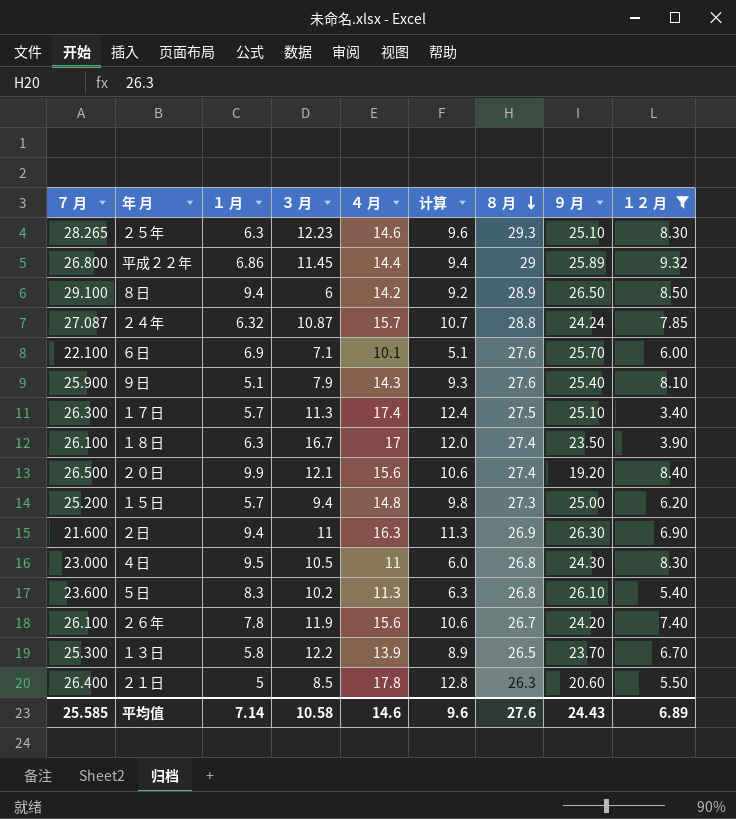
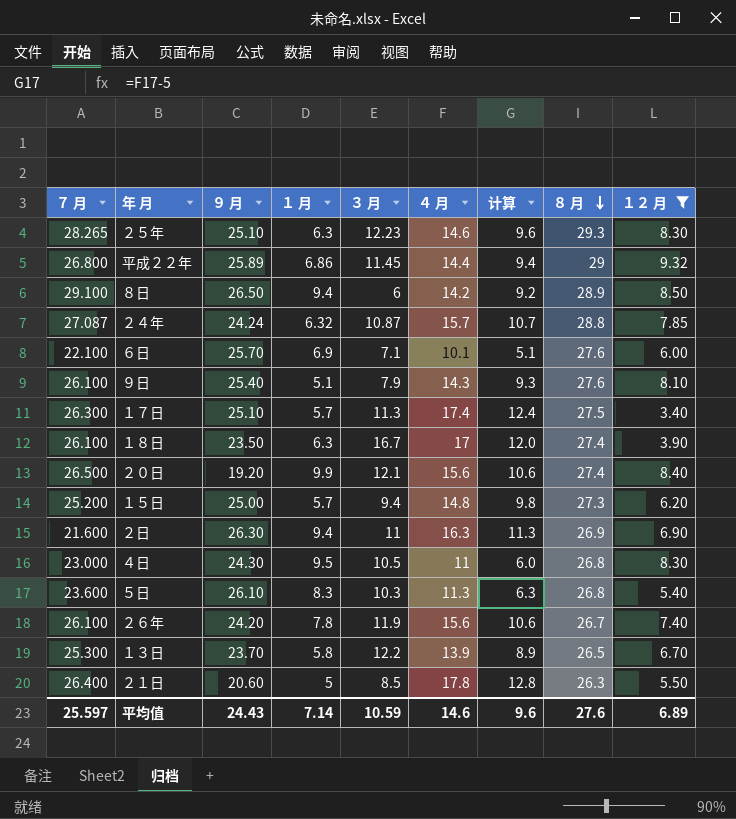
column ９ 月 | position: 8 -> 3
９日 | ７ 月: 25.900 -> 26.100
５日 | ３ 月: 10.2 -> 10.3
平均值 | ７ 月: 25.585 -> 25.597
平均值 | ３ 月: 10.58 -> 10.59

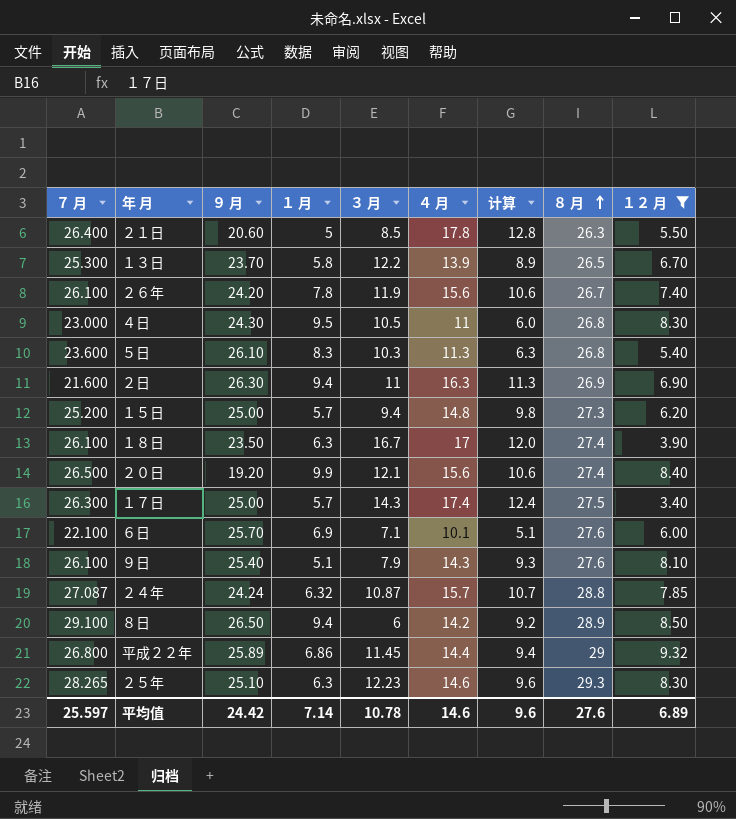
row order: ８ 月 descending -> ８ 月 ascending
１７日 | ９ 月: 25.10 -> 25.00
１７日 | ３ 月: 11.3 -> 14.3
平均值 | ９ 月: 24.43 -> 24.42
平均值 | ３ 月: 10.59 -> 10.78

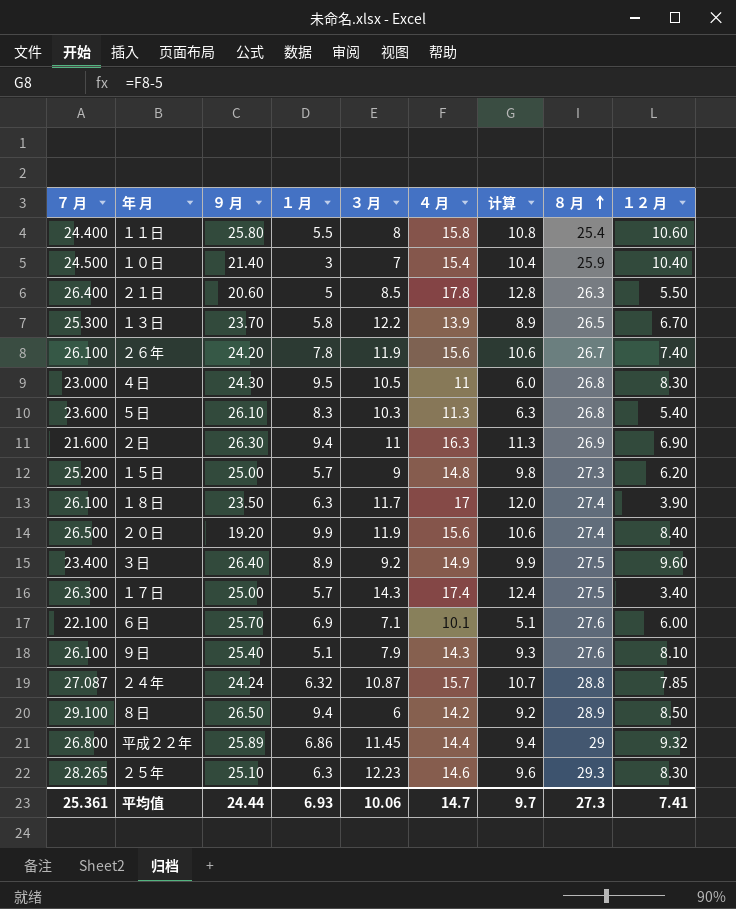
filter: １２ 月 <= 9.32 -> none
１５日 | ３ 月: 9.4 -> 9
１８日 | ３ 月: 16.7 -> 11.7
２０日 | ３ 月: 12.1 -> 11.9
平均值 | ７ 月: 25.597 -> 25.361
平均值 | ９ 月: 24.42 -> 24.44
平均值 | １ 月: 7.14 -> 6.93
平均值 | ３ 月: 10.78 -> 10.06
平均值 | ４ 月: 14.6 -> 14.7
平均值 | 计算: 9.6 -> 9.7
平均值 | ８ 月: 27.6 -> 27.3
平均值 | １２ 月: 6.89 -> 7.41

